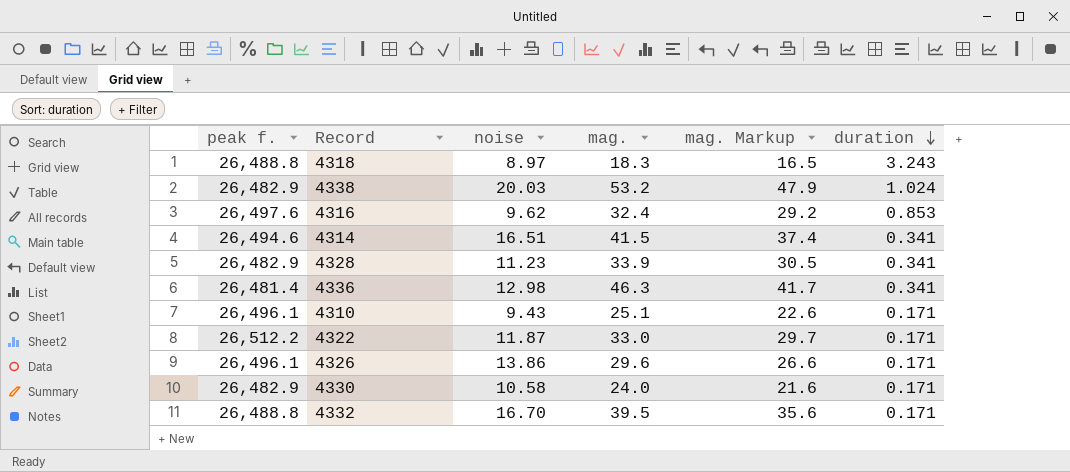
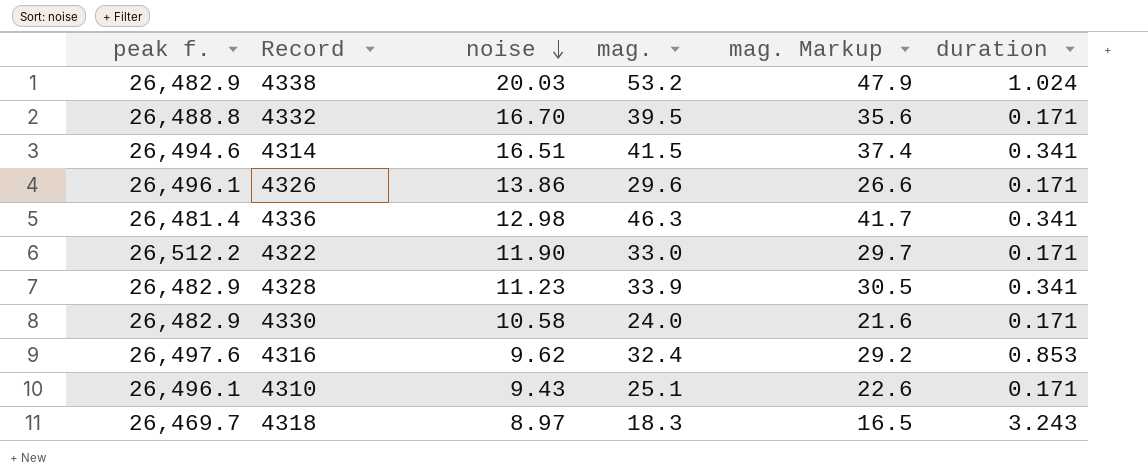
row order: duration descending -> noise descending
4322 | noise: 11.87 -> 11.90
4318 | peak f.: 26,488.8 -> 26,469.7

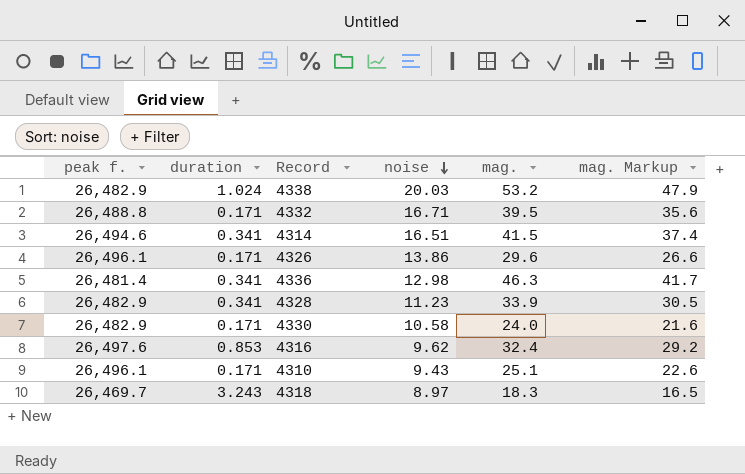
column duration | position: 6 -> 2
row 4322: 26,512.2 | 11.90 | 33.0 | 29.7 | 0.171 -> none
4332 | noise: 16.70 -> 16.71

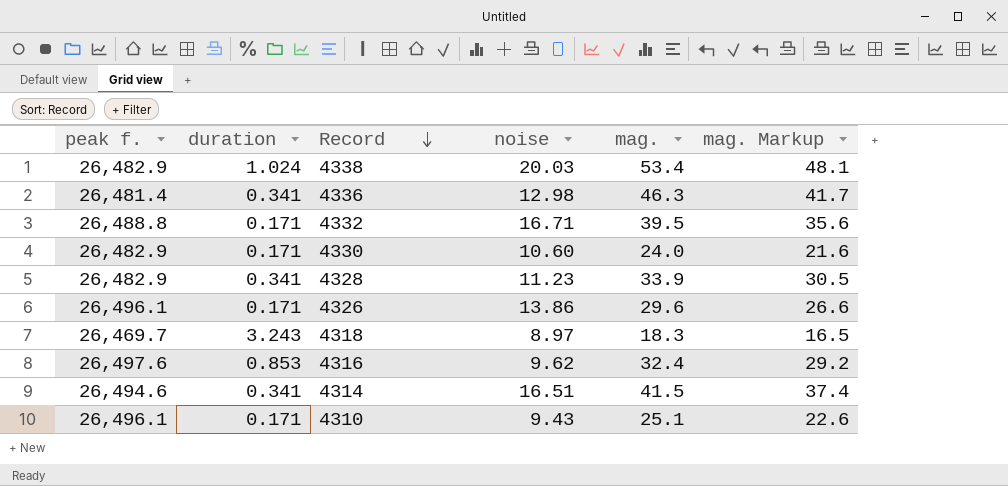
row order: noise descending -> Record descending
4338 | mag.: 53.2 -> 53.4
4338 | mag. Markup: 47.9 -> 48.1
4330 | noise: 10.58 -> 10.60

